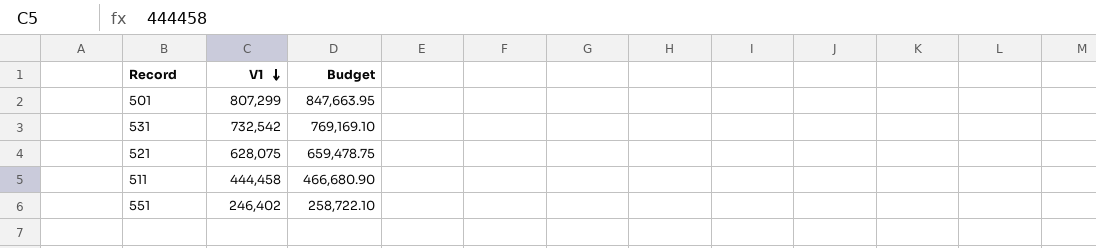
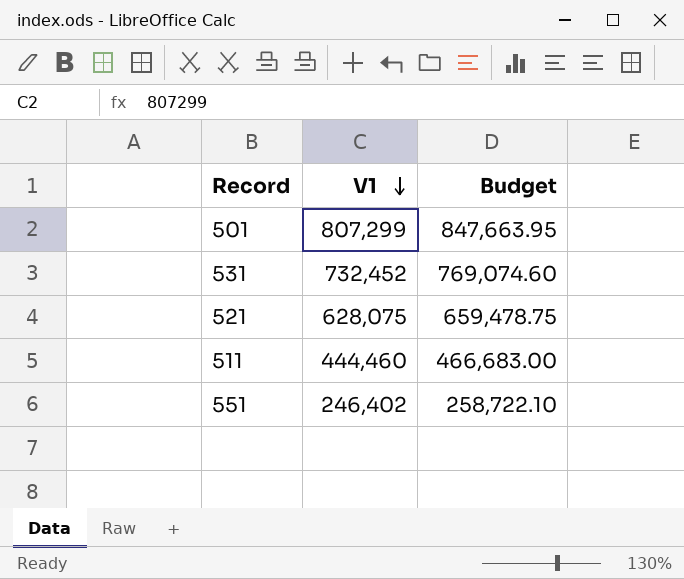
531 | V1: 732,542 -> 732,452
531 | Budget: 769,169.10 -> 769,074.60
511 | V1: 444,458 -> 444,460
511 | Budget: 466,680.90 -> 466,683.00

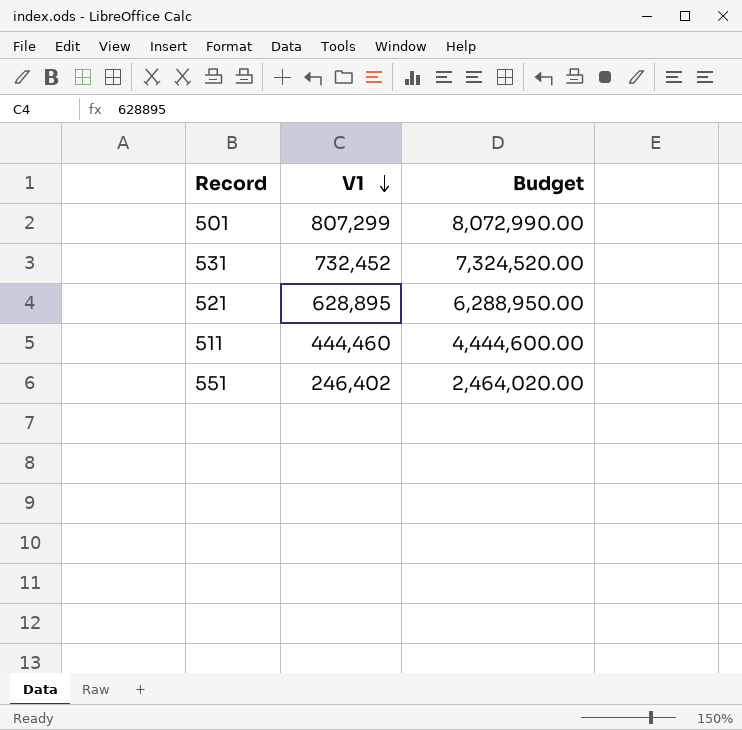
column Budget | formula: [V1] * 1.05 -> [V1] * 10
521 | V1: 628,075 -> 628,895

